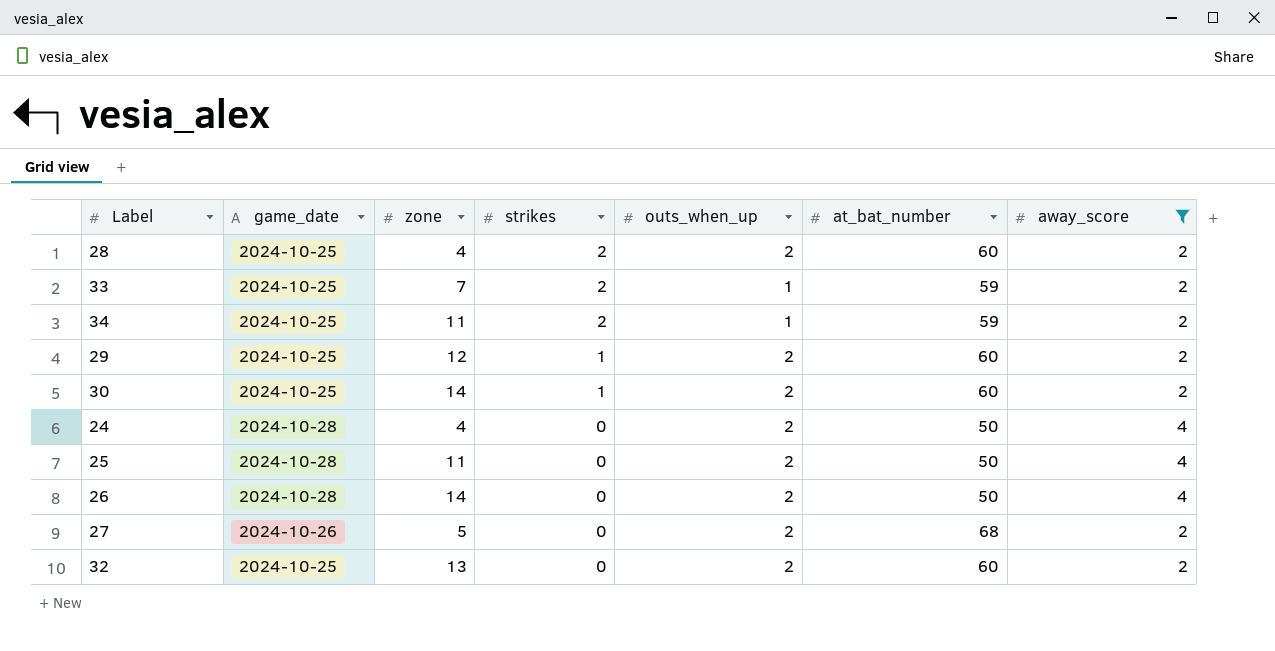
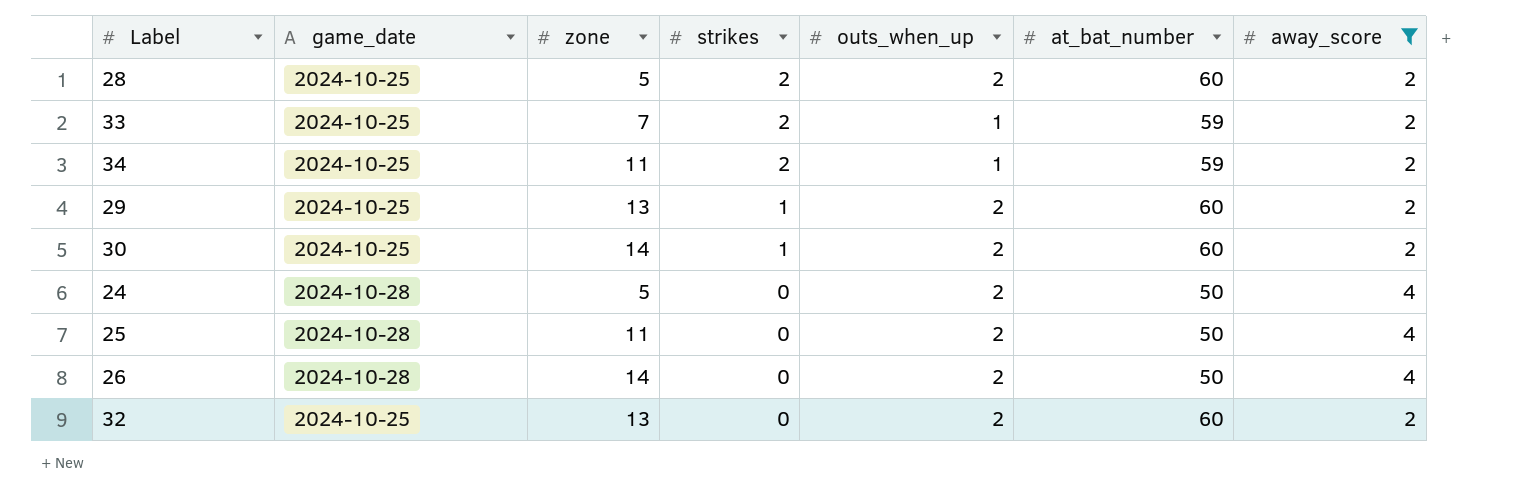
row 27: 2024-10-26 | 5 | 0 | 2 | 68 | 2 -> none
28 | zone: 4 -> 5
29 | zone: 12 -> 13
24 | zone: 4 -> 5

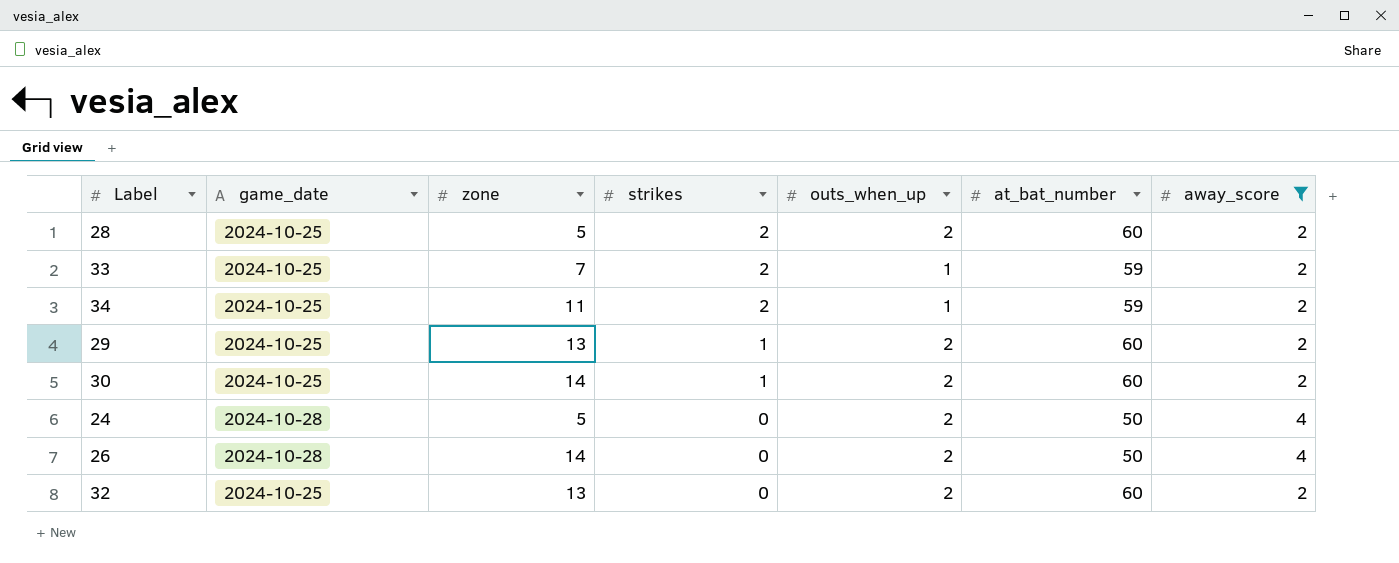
row 25: 2024-10-28 | 11 | 0 | 2 | 50 | 4 -> none

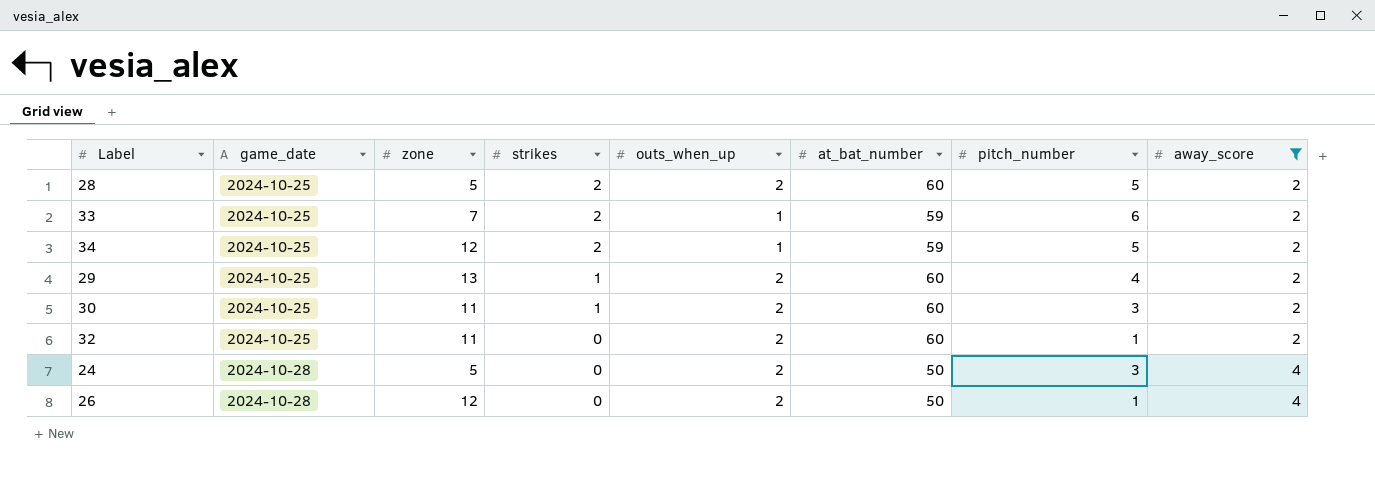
row order: strikes descending -> game_date ascending
column pitch_number | position: none -> 7
34 | zone: 11 -> 12
30 | zone: 14 -> 11
32 | zone: 13 -> 11
26 | zone: 14 -> 12

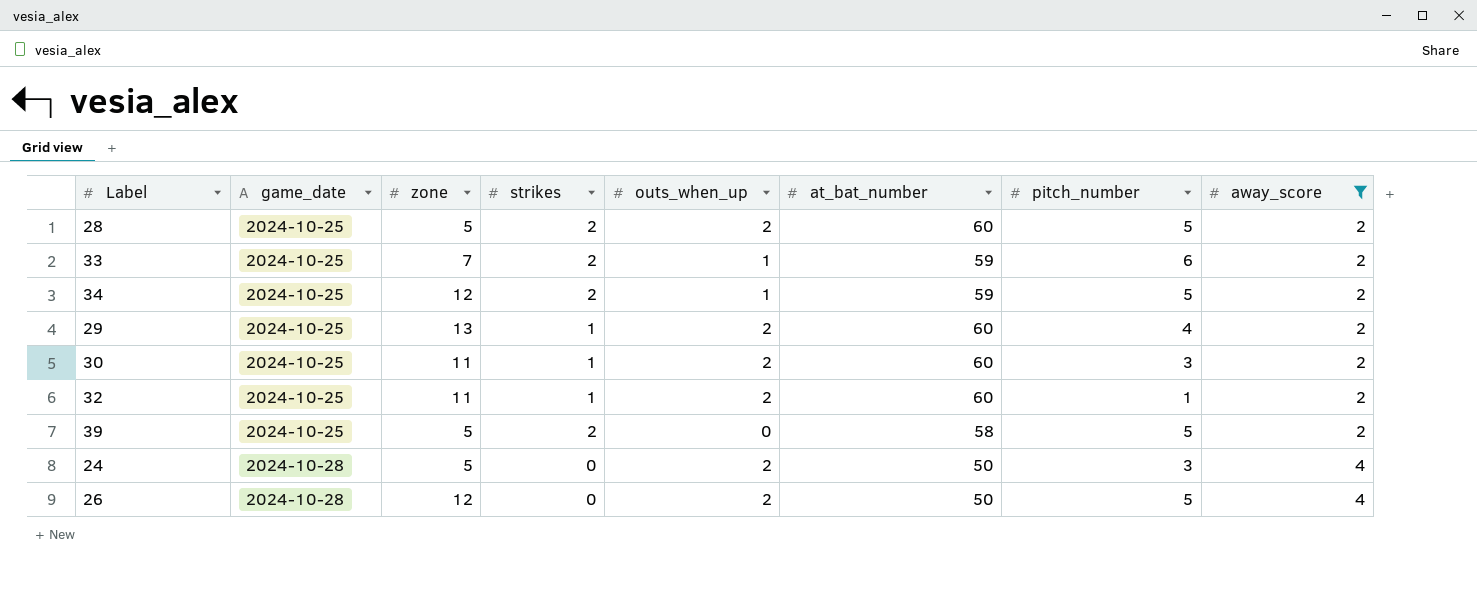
32 | strikes: 0 -> 1
row 39: none -> 2024-10-25 | 5 | 2 | 0 | 58 | 5 | 2
26 | pitch_number: 1 -> 5

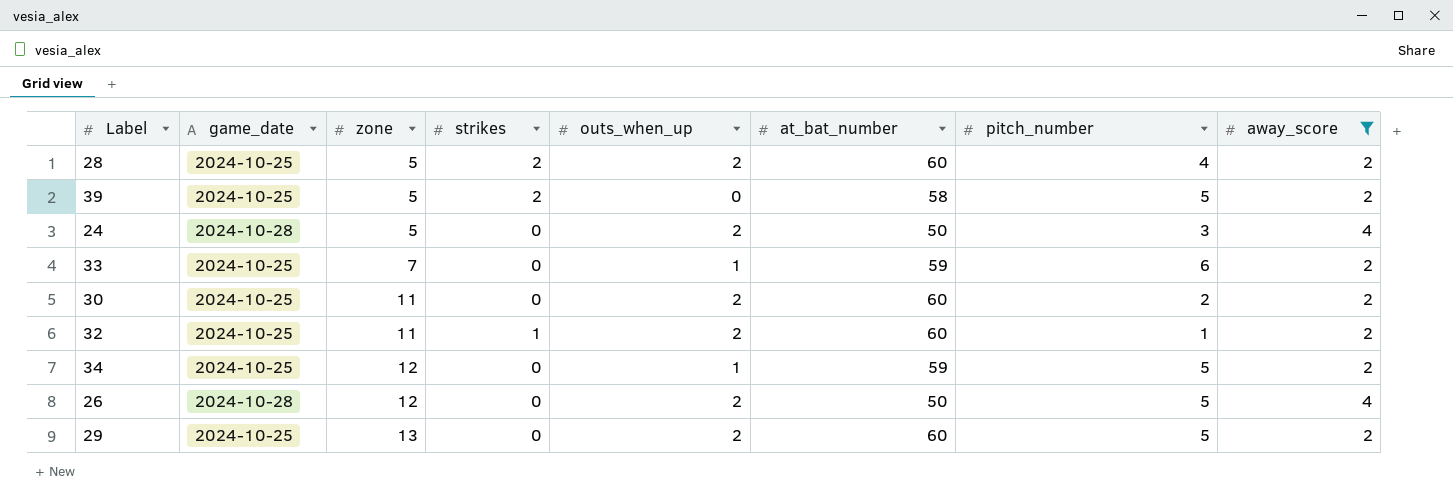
row order: game_date ascending -> zone ascending
28 | pitch_number: 5 -> 4
33 | strikes: 2 -> 0
30 | strikes: 1 -> 0
30 | pitch_number: 3 -> 2
34 | strikes: 2 -> 0
29 | strikes: 1 -> 0
29 | pitch_number: 4 -> 5

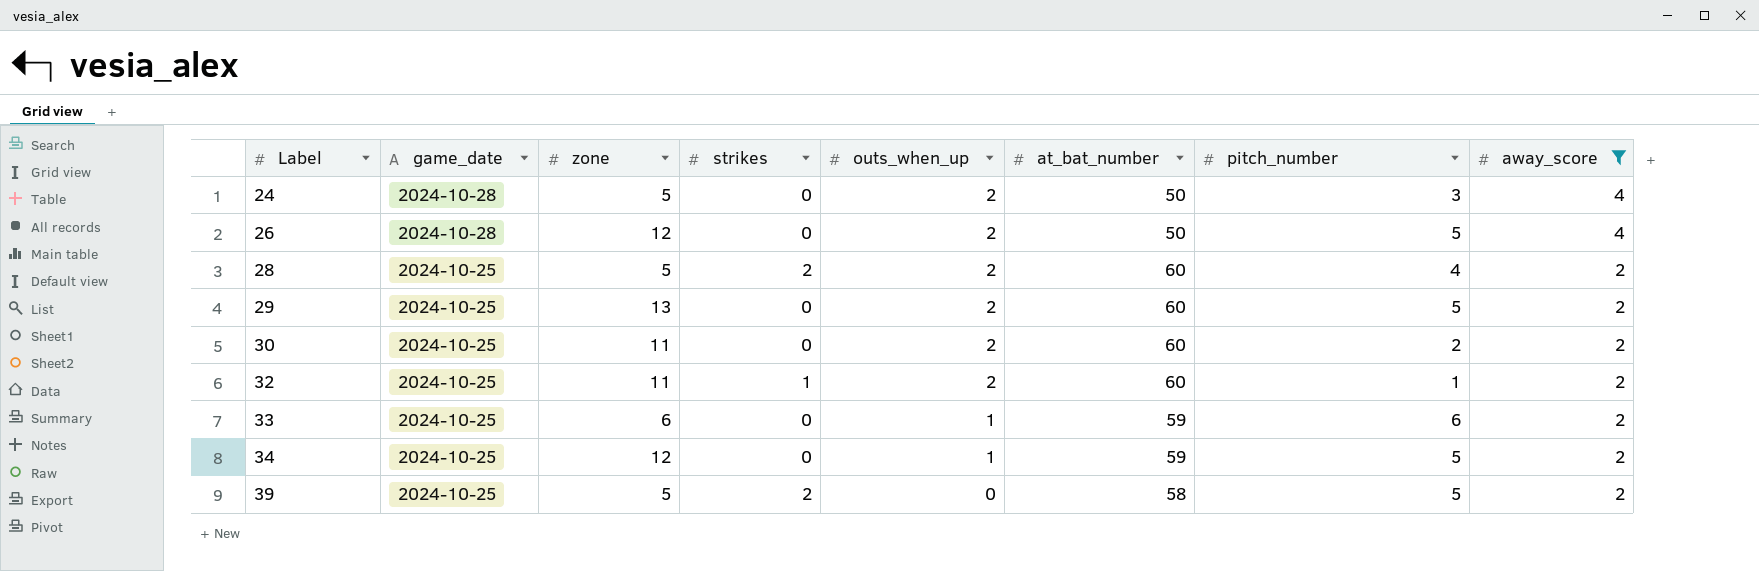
row order: zone ascending -> Label ascending
33 | zone: 7 -> 6

